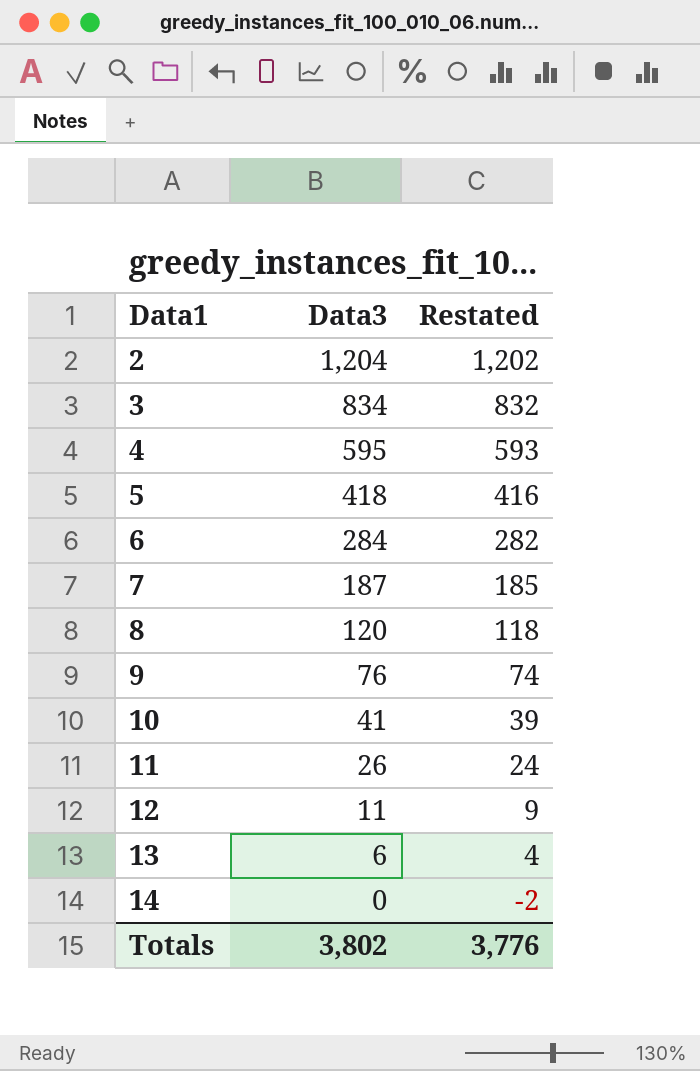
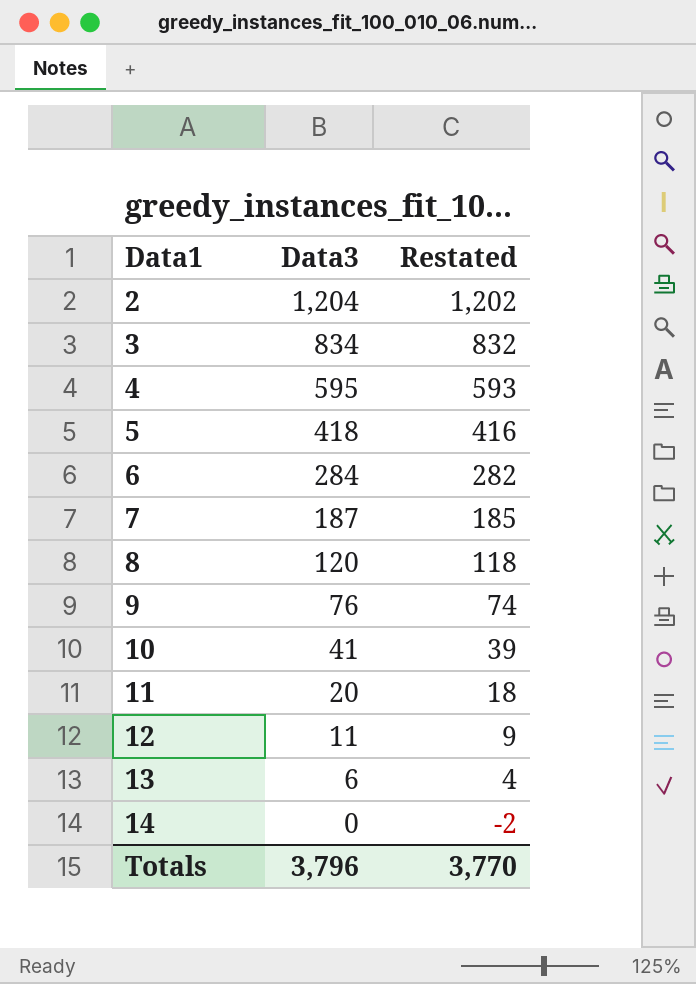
11 | Data3: 26 -> 20
11 | Restated: 24 -> 18
Totals | Data3: 3,802 -> 3,796
Totals | Restated: 3,776 -> 3,770

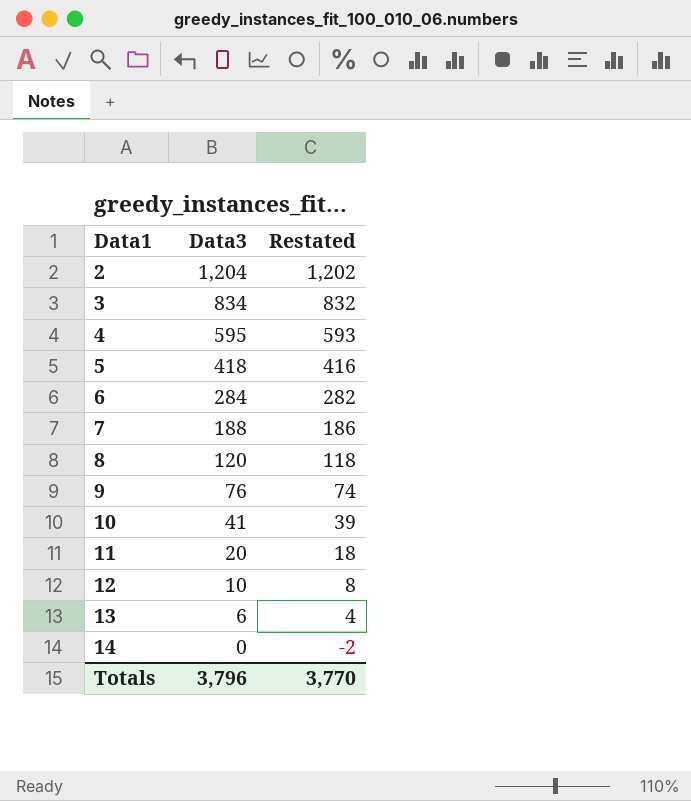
7 | Data3: 187 -> 188
7 | Restated: 185 -> 186
12 | Data3: 11 -> 10
12 | Restated: 9 -> 8

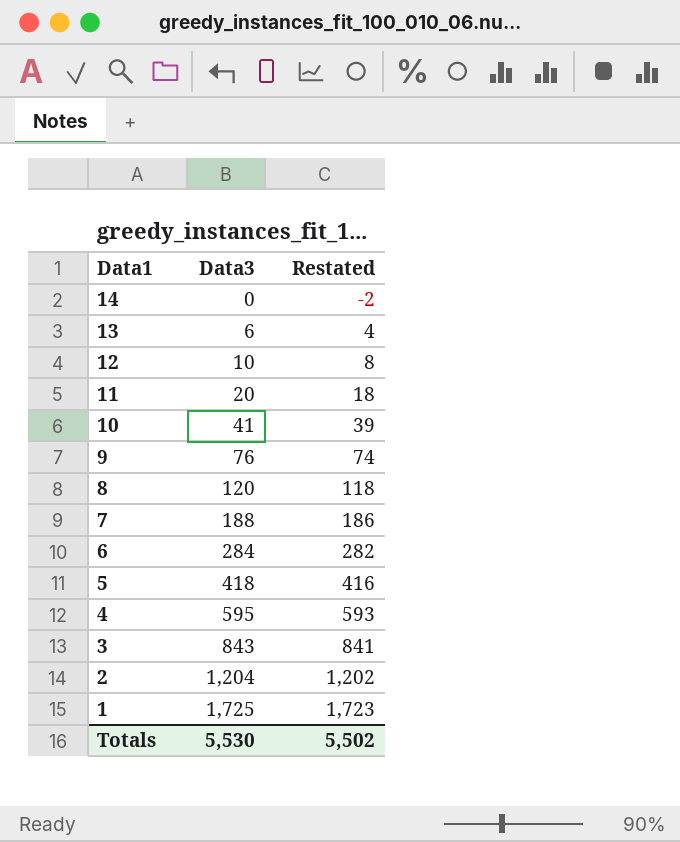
row order: Data1 ascending -> Data1 descending
3 | Data3: 834 -> 843
3 | Restated: 832 -> 841
row 1: none -> 1,725 | 1,723
Totals | Data3: 3,796 -> 5,530
Totals | Restated: 3,770 -> 5,502

